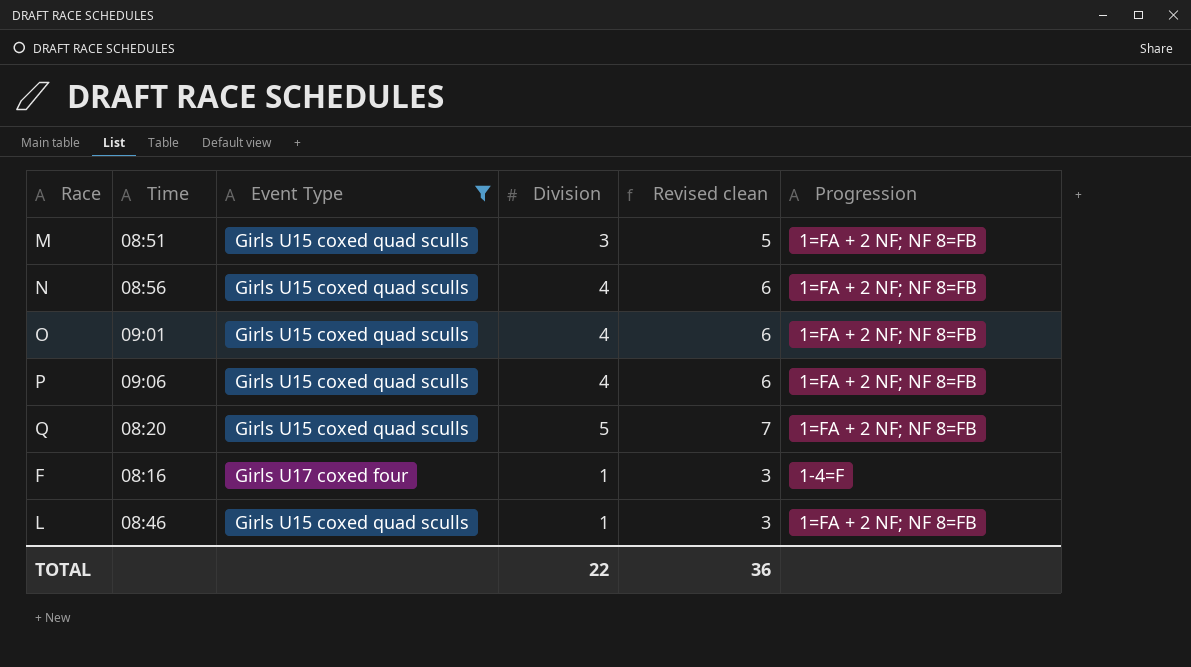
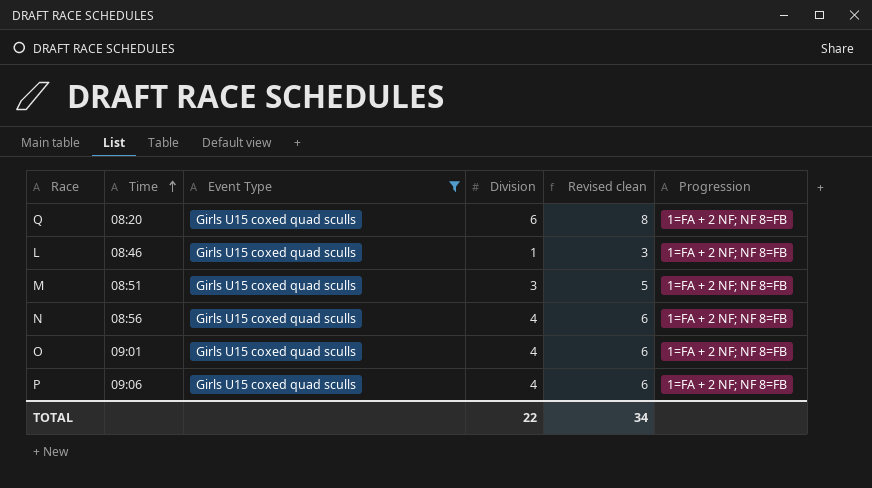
row order: none -> Time ascending
row F: 08:16 | Girls U17 coxed four | 1 | 3 | 1-4=F -> none
Q | Division: 5 -> 6
Q | Revised clean: 7 -> 8
TOTAL | Revised clean: 36 -> 34

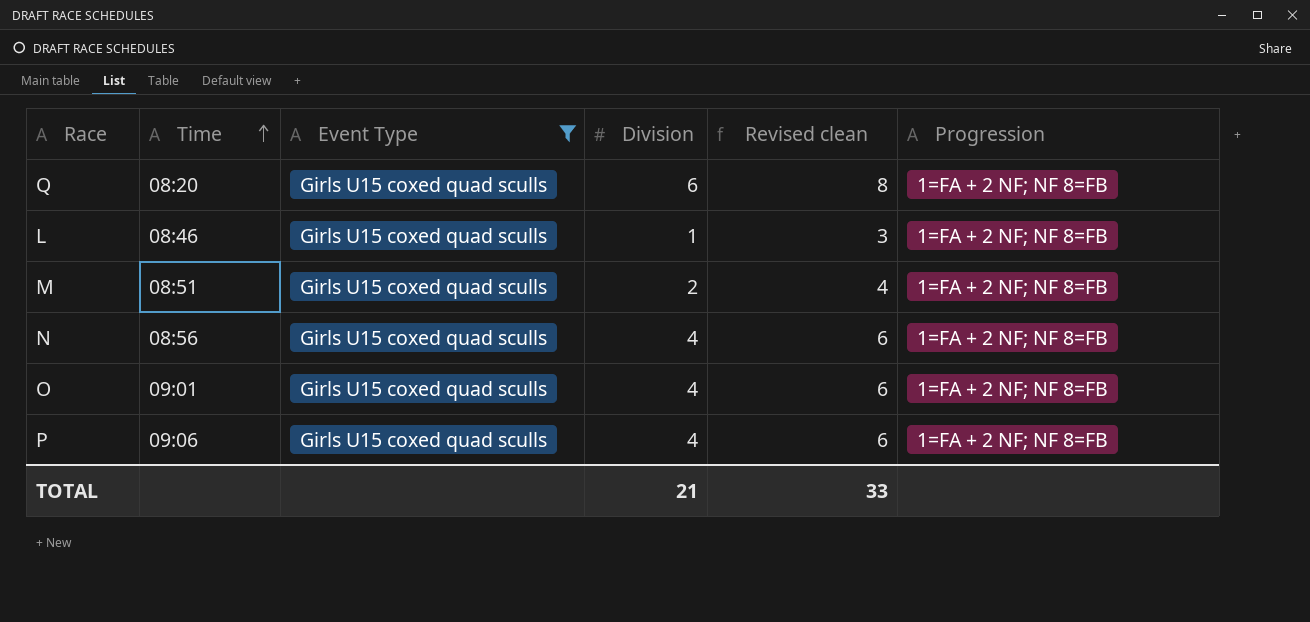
M | Division: 3 -> 2
M | Revised clean: 5 -> 4
TOTAL | Division: 22 -> 21
TOTAL | Revised clean: 34 -> 33

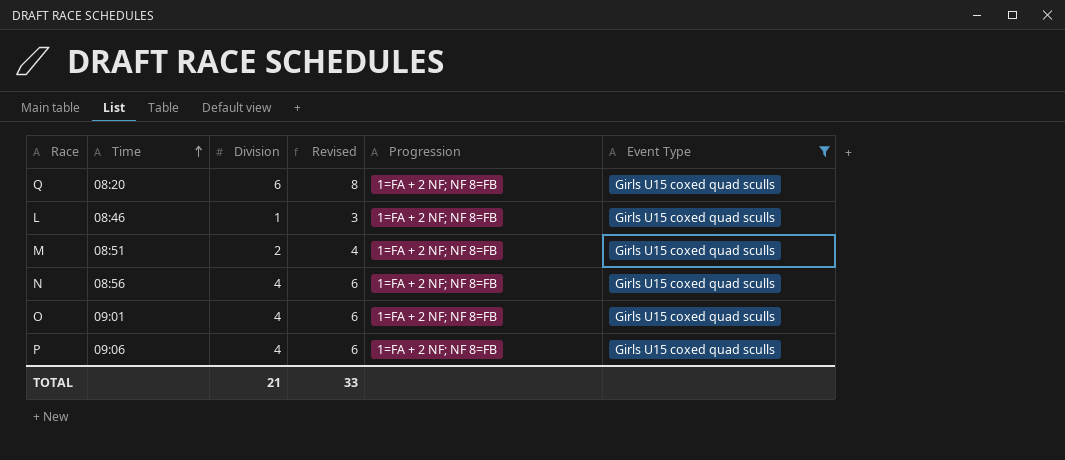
column name: Revised clean -> Revised
column Event Type | position: 3 -> 6

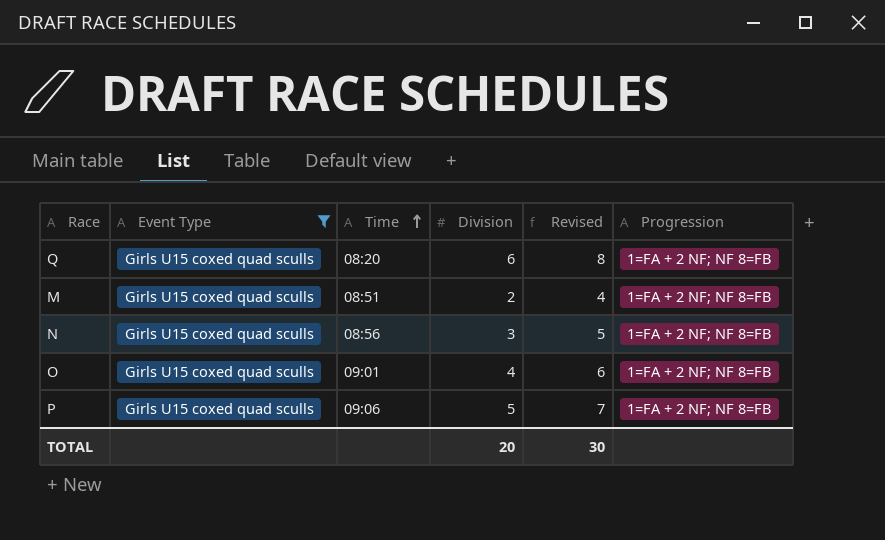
column Event Type | position: 6 -> 2
row L: 08:46 | 1 | 3 | 1=FA + 2 NF; NF 8=FB | Girls U15 coxed quad sculls -> none
N | Division: 4 -> 3
N | Revised: 6 -> 5
P | Division: 4 -> 5
P | Revised: 6 -> 7
TOTAL | Division: 21 -> 20
TOTAL | Revised: 33 -> 30

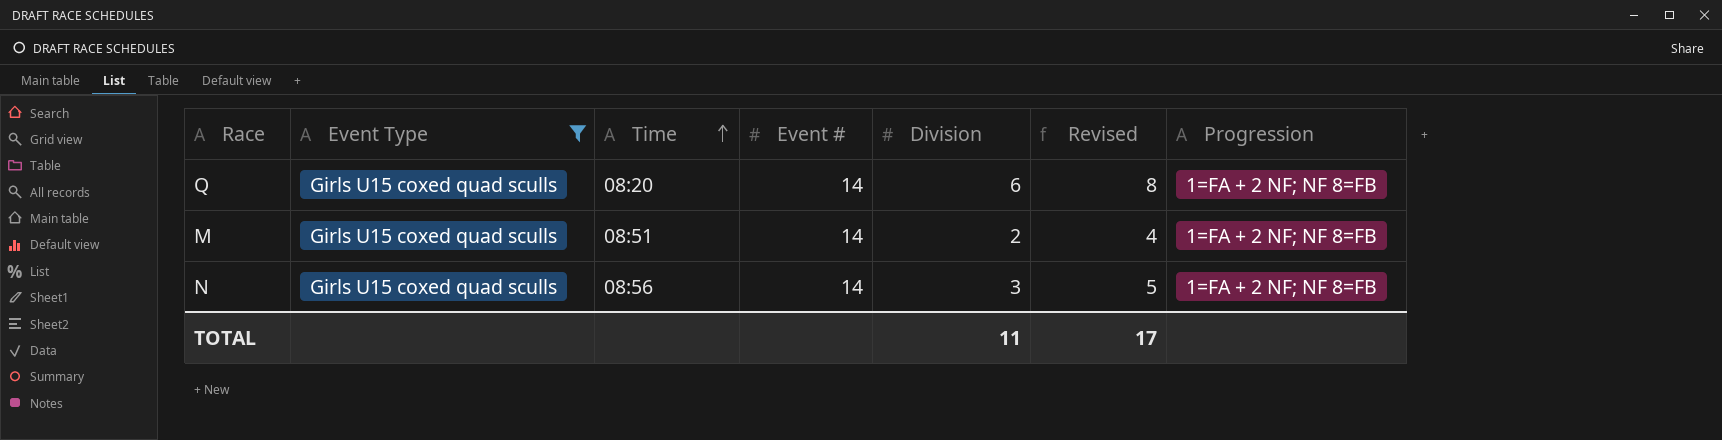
column Event # | position: none -> 4
row O: Girls U15 coxed quad sculls | 09:01 | 4 | 6 | 1=FA + 2 NF; NF 8=FB -> none
row P: Girls U15 coxed quad sculls | 09:06 | 5 | 7 | 1=FA + 2 NF; NF 8=FB -> none
TOTAL | Division: 20 -> 11
TOTAL | Revised: 30 -> 17

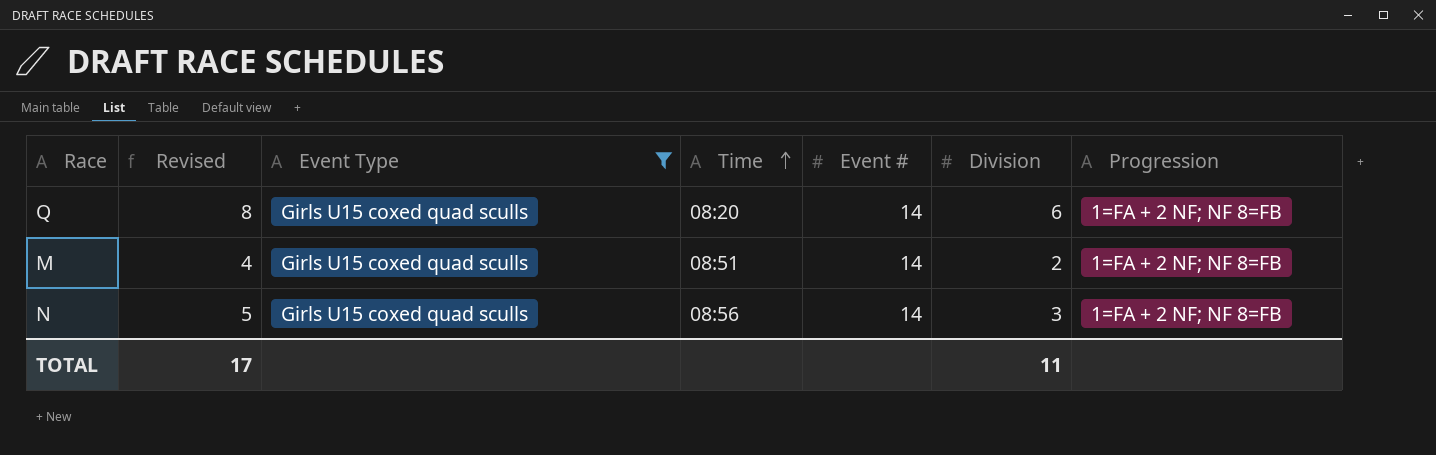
column Revised | position: 6 -> 2

